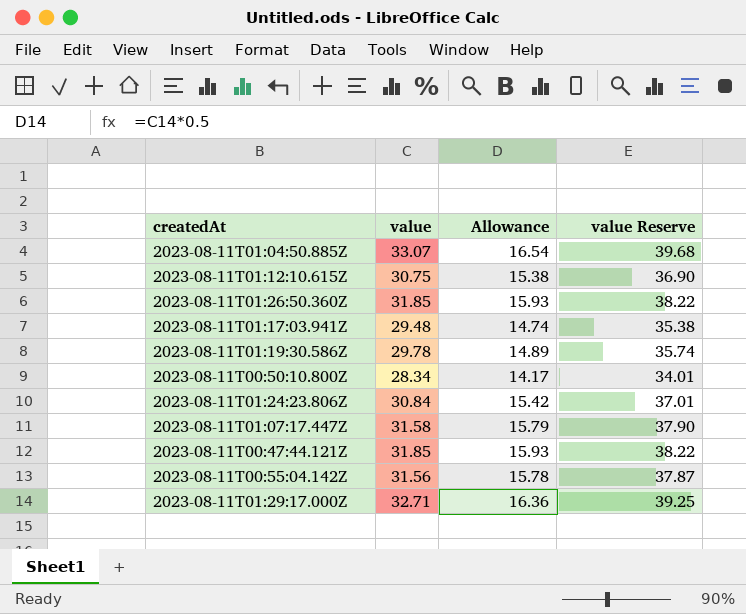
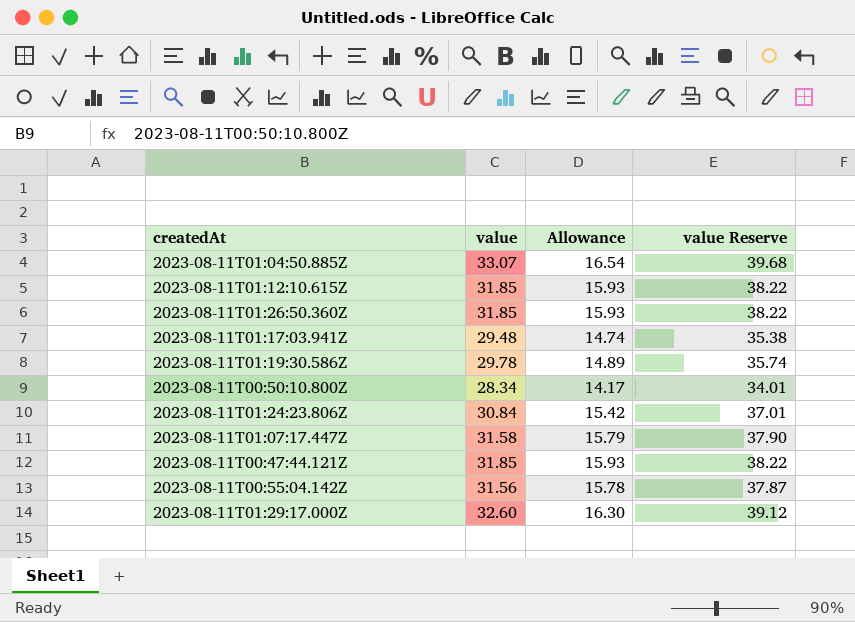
2023-08-11T01:12:10.615Z | value: 30.75 -> 31.85
2023-08-11T01:12:10.615Z | Allowance: 15.38 -> 15.93
2023-08-11T01:12:10.615Z | value Reserve: 36.90 -> 38.22
2023-08-11T01:29:17.000Z | value: 32.71 -> 32.60
2023-08-11T01:29:17.000Z | Allowance: 16.36 -> 16.30
2023-08-11T01:29:17.000Z | value Reserve: 39.25 -> 39.12

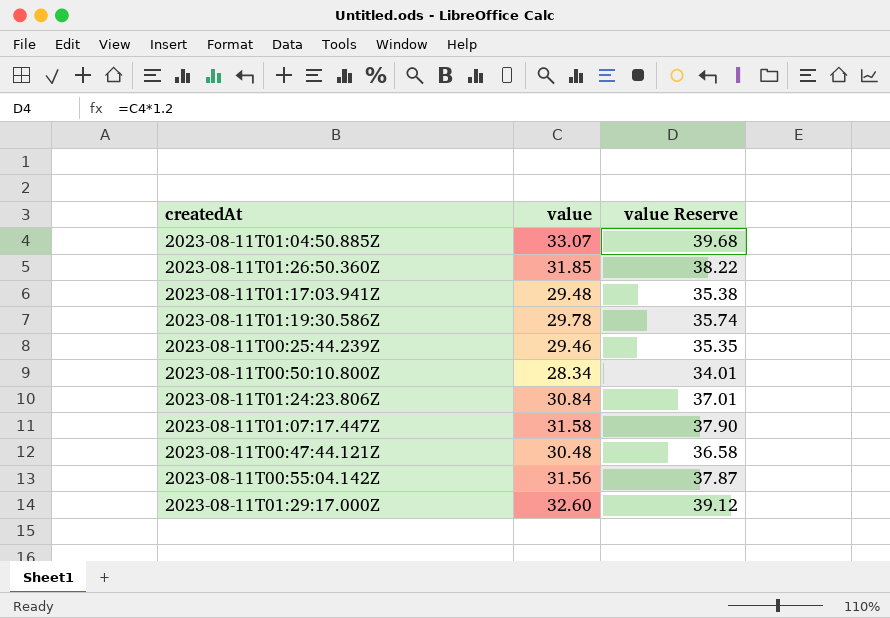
column Allowance | formula: [value] * 0.5 -> none
row 2023-08-11T01:12:10.615Z: 31.85 | 15.93 | 38.22 -> none
row 2023-08-11T00:25:44.239Z: none -> 29.46 | 35.35
2023-08-11T00:47:44.121Z | value: 31.85 -> 30.48
2023-08-11T00:47:44.121Z | value Reserve: 38.22 -> 36.58

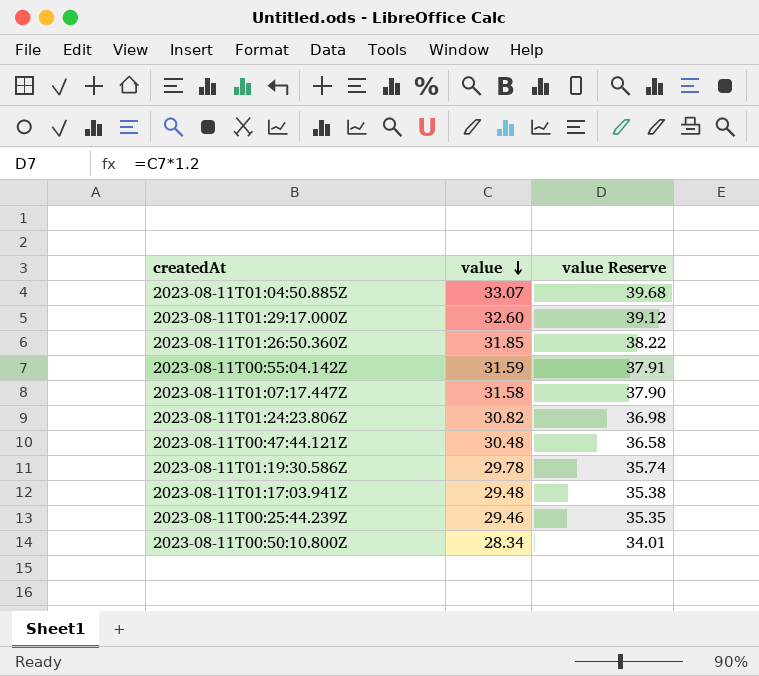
row order: none -> value descending
2023-08-11T00:55:04.142Z | value: 31.56 -> 31.59
2023-08-11T00:55:04.142Z | value Reserve: 37.87 -> 37.91
2023-08-11T01:24:23.806Z | value: 30.84 -> 30.82
2023-08-11T01:24:23.806Z | value Reserve: 37.01 -> 36.98

